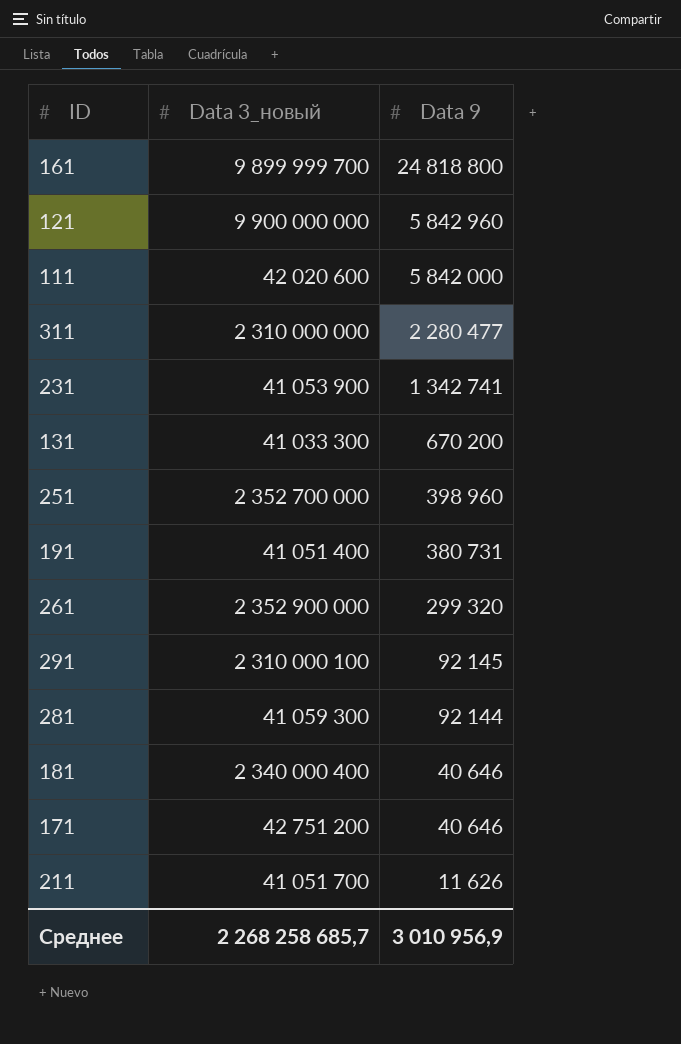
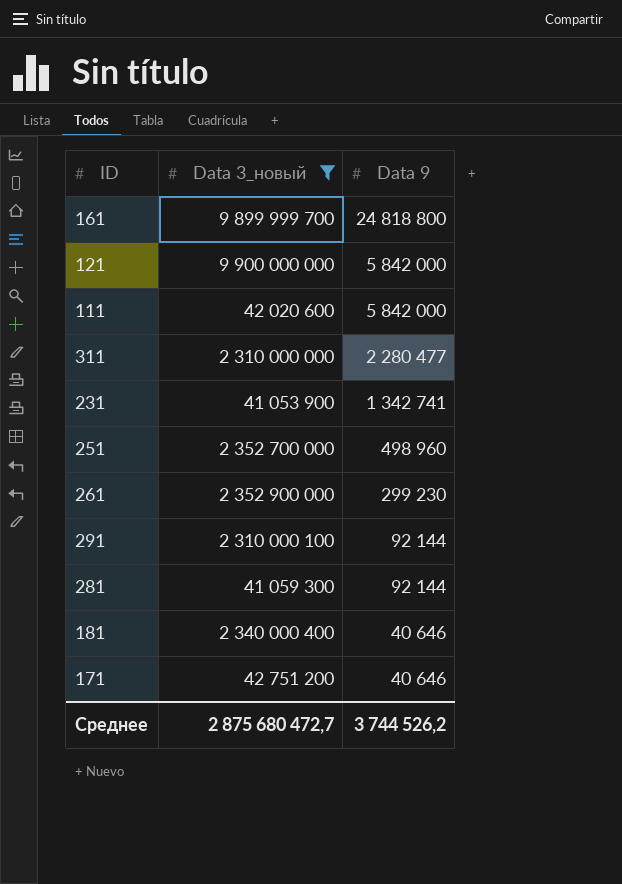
filter: none -> Data 3_новый >= 41 053 900
121 | Data 9: 5 842 960 -> 5 842 000
251 | Data 9: 398 960 -> 498 960
261 | Data 9: 299 320 -> 299 230
291 | Data 9: 92 145 -> 92 144
Среднее | Data 3_новый: 2 268 258 685,7 -> 2 875 680 472,7
Среднее | Data 9: 3 010 956,9 -> 3 744 526,2

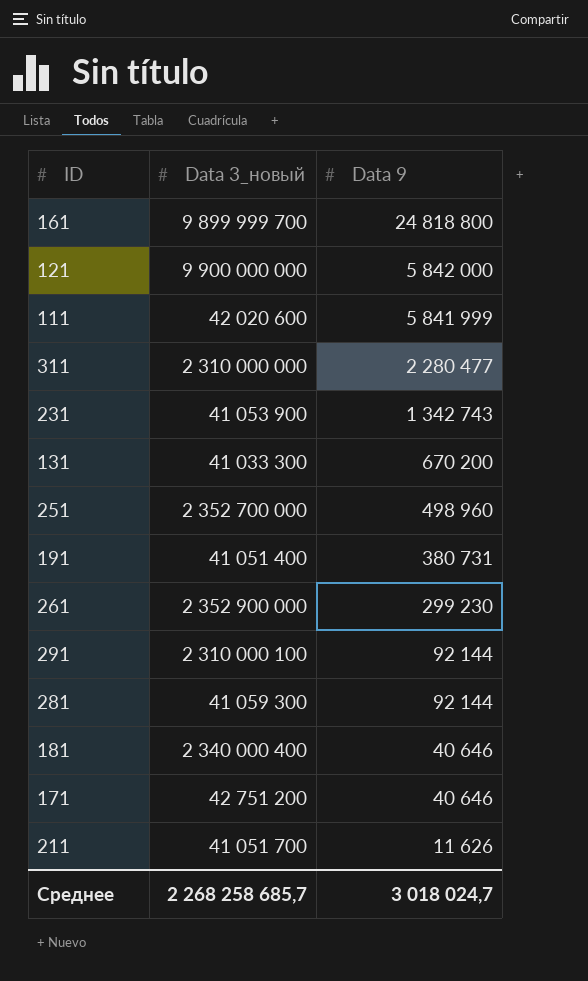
filter: Data 3_новый >= 41 053 900 -> none
111 | Data 9: 5 842 000 -> 5 841 999
231 | Data 9: 1 342 741 -> 1 342 743
Среднее | Data 3_новый: 2 875 680 472,7 -> 2 268 258 685,7
Среднее | Data 9: 3 744 526,2 -> 3 018 024,7

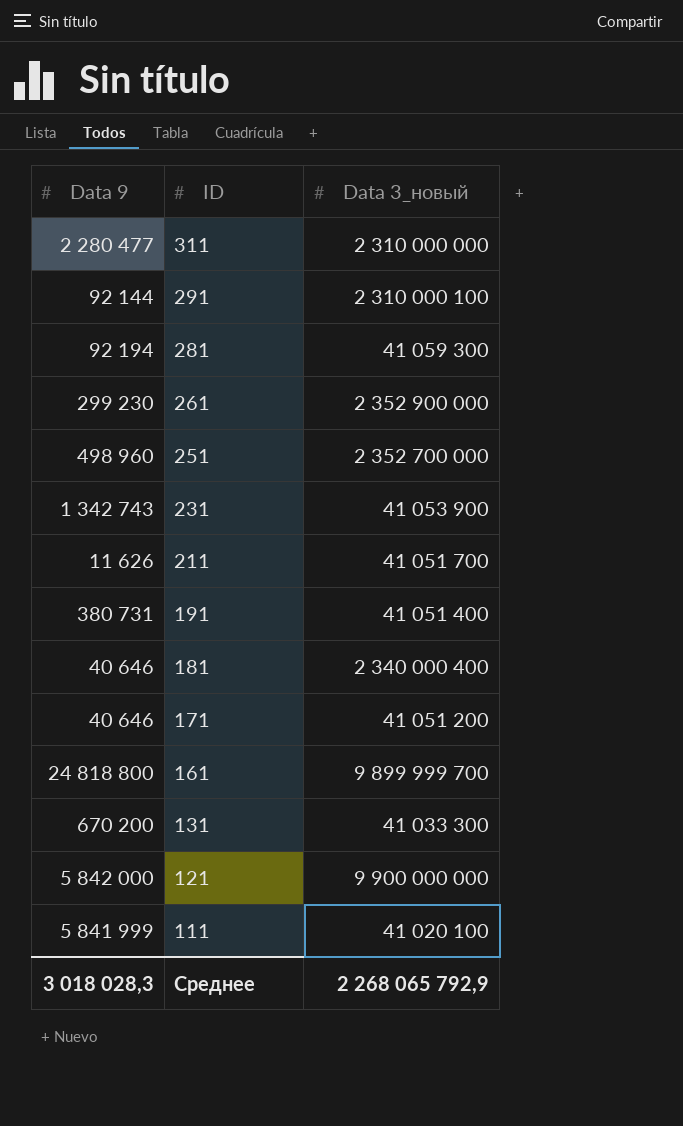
row order: Data 9 descending -> ID descending
column Data 9 | position: 3 -> 1
281 | Data 9: 92 144 -> 92 194
171 | Data 3_новый: 42 751 200 -> 41 051 200
111 | Data 3_новый: 42 020 600 -> 41 020 100
Среднее | Data 9: 3 018 024,7 -> 3 018 028,3
Среднее | Data 3_новый: 2 268 258 685,7 -> 2 268 065 792,9

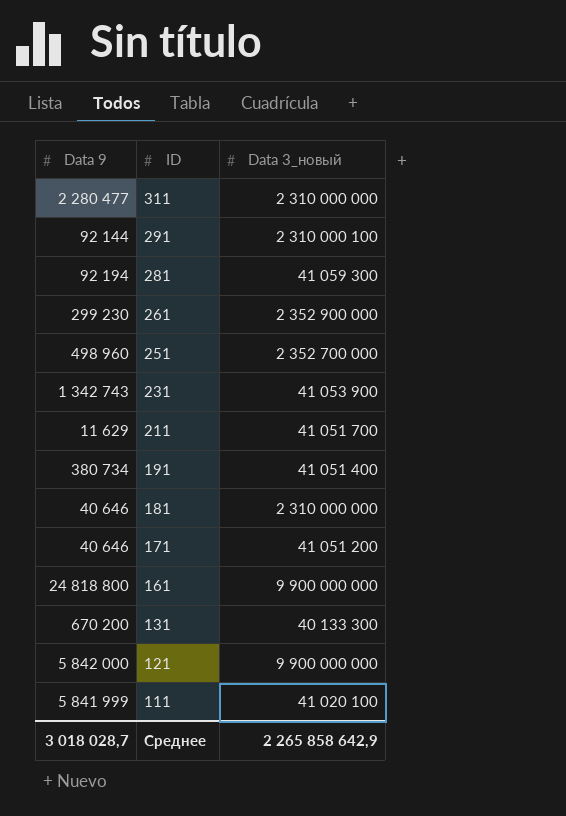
211 | Data 9: 11 626 -> 11 629
191 | Data 9: 380 731 -> 380 734
181 | Data 3_новый: 2 340 000 400 -> 2 310 000 000
161 | Data 3_новый: 9 899 999 700 -> 9 900 000 000
131 | Data 3_новый: 41 033 300 -> 40 133 300
Среднее | Data 9: 3 018 028,3 -> 3 018 028,7
Среднее | Data 3_новый: 2 268 065 792,9 -> 2 265 858 642,9

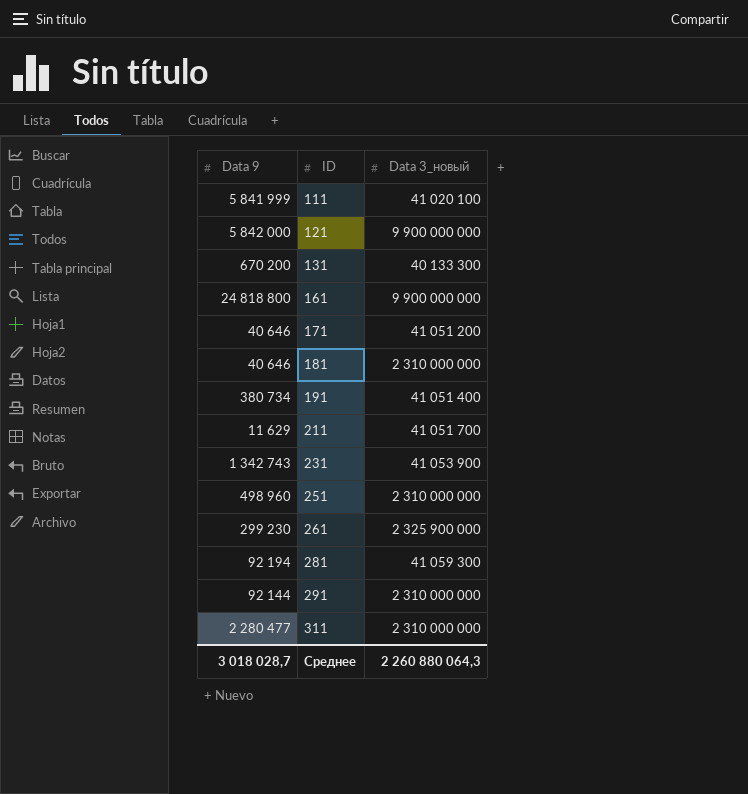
row order: ID descending -> ID ascending
251 | Data 3_новый: 2 352 700 000 -> 2 310 000 000
261 | Data 3_новый: 2 352 900 000 -> 2 325 900 000
291 | Data 3_новый: 2 310 000 100 -> 2 310 000 000
Среднее | Data 3_новый: 2 265 858 642,9 -> 2 260 880 064,3

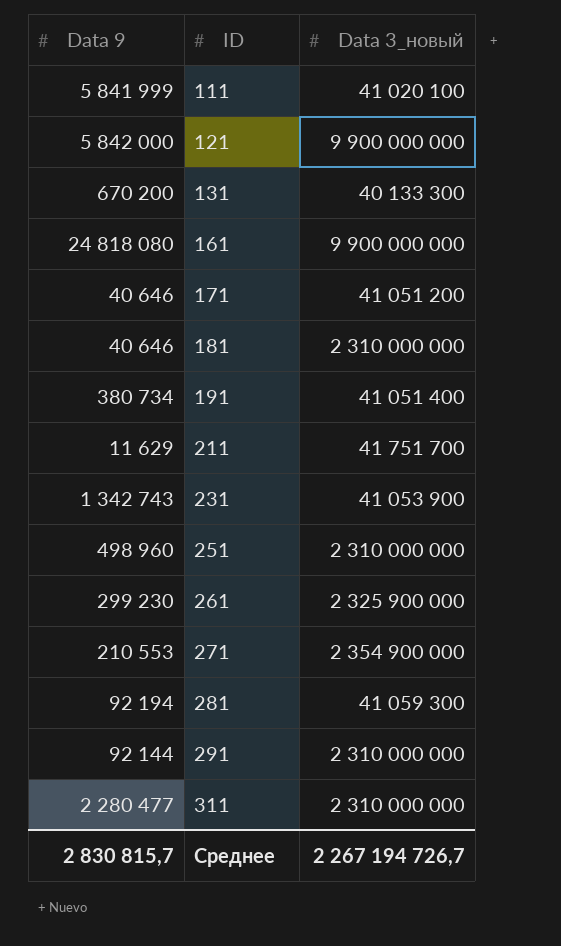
161 | Data 9: 24 818 800 -> 24 818 080
211 | Data 3_новый: 41 051 700 -> 41 751 700
row 271: none -> 210 553 | 2 354 900 000
Среднее | Data 9: 3 018 028,7 -> 2 830 815,7
Среднее | Data 3_новый: 2 260 880 064,3 -> 2 267 194 726,7

